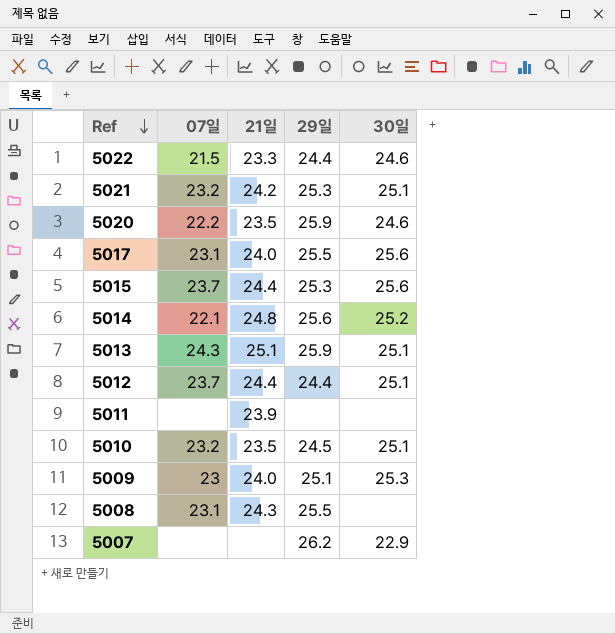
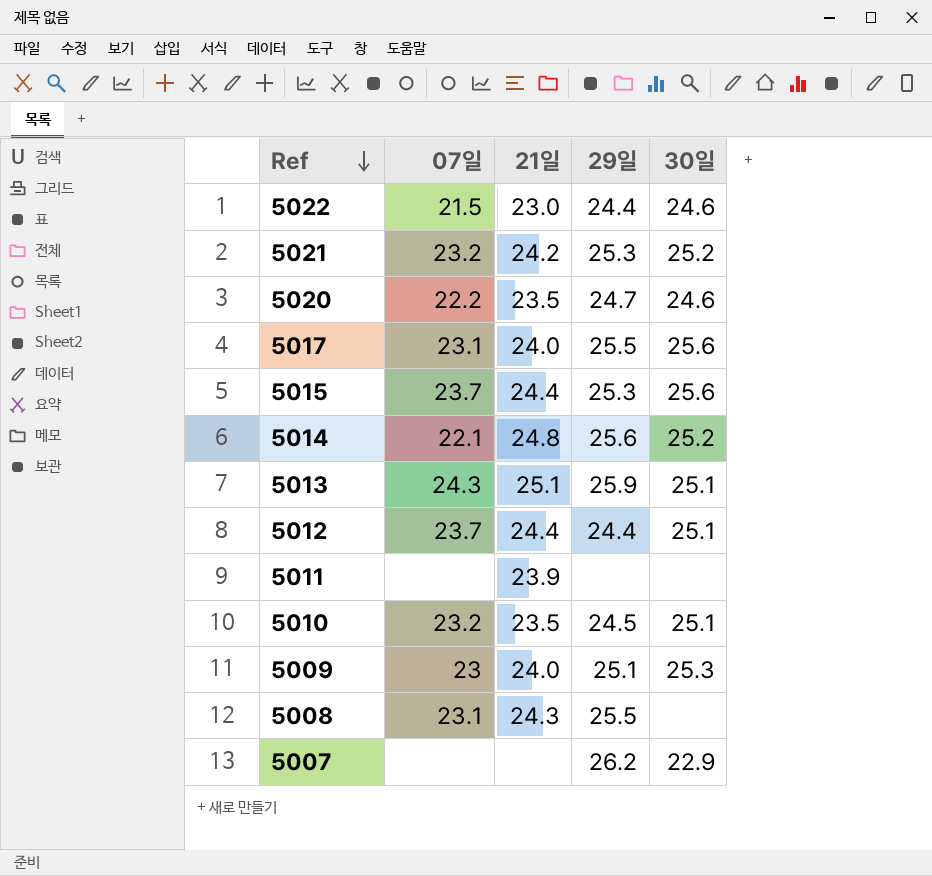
5022 | 21일: 23.3 -> 23.0
5021 | 30일: 25.1 -> 25.2
5020 | 29일: 25.9 -> 24.7

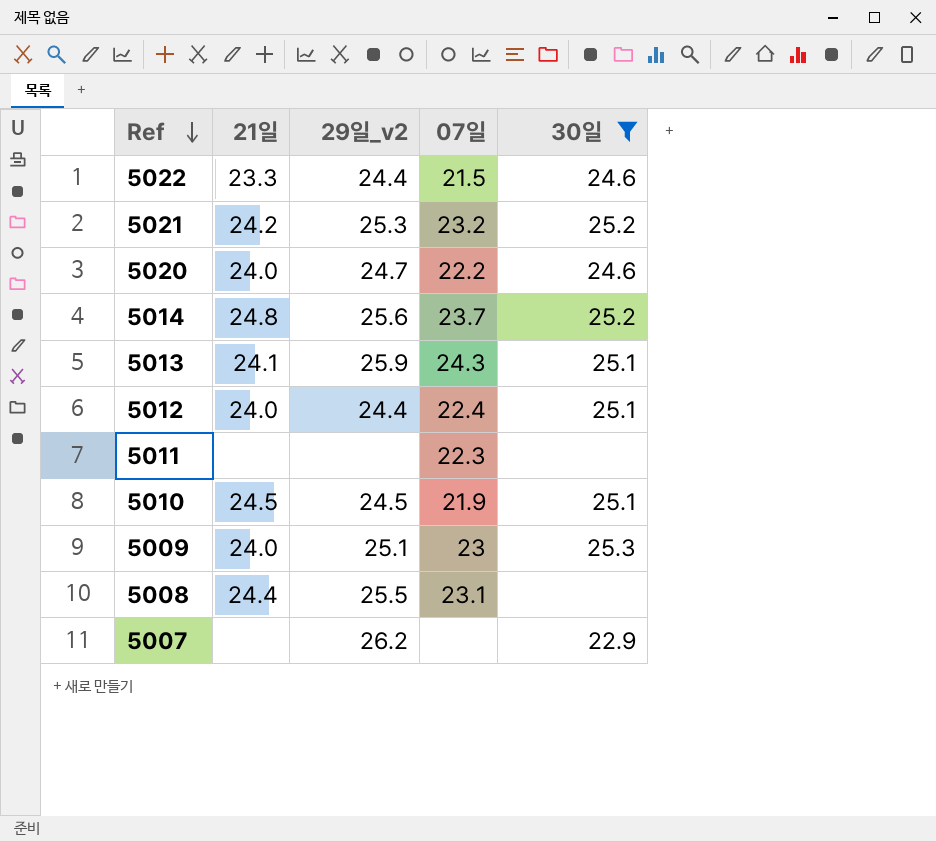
filter: none -> 30일 != 25.6
column name: 29일 -> 29일_v2
column 07일 | position: 2 -> 4
5022 | 21일: 23.0 -> 23.3
5020 | 21일: 23.5 -> 24.0
5014 | 07일: 22.1 -> 23.7
5013 | 21일: 25.1 -> 24.1
5012 | 21일: 24.4 -> 24.0
5012 | 07일: 23.7 -> 22.4
5011 | 21일: 23.9 -> none
5011 | 07일: none -> 22.3
5010 | 21일: 23.5 -> 24.5
5010 | 07일: 23.2 -> 21.9
5008 | 21일: 24.3 -> 24.4

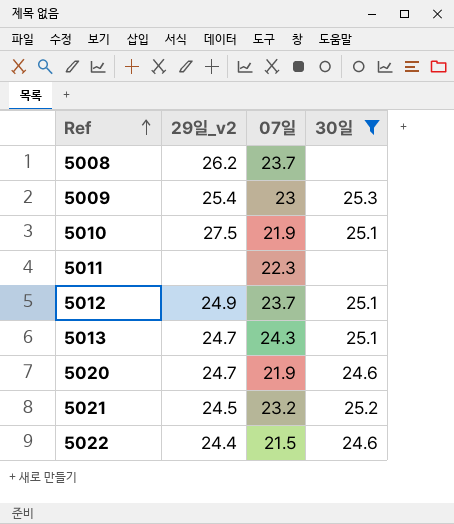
row order: Ref descending -> Ref ascending
column 21일 | position: 2 -> none
row 5014: 24.8 | 25.6 | 23.7 | 25.2 -> none
row 5007: none | 26.2 | none | 22.9 -> none
5008 | 29일_v2: 25.5 -> 26.2
5008 | 07일: 23.1 -> 23.7
5009 | 29일_v2: 25.1 -> 25.4
5010 | 29일_v2: 24.5 -> 27.5
5012 | 29일_v2: 24.4 -> 24.9
5012 | 07일: 22.4 -> 23.7
5013 | 29일_v2: 25.9 -> 24.7
5020 | 07일: 22.2 -> 21.9
5021 | 29일_v2: 25.3 -> 24.5

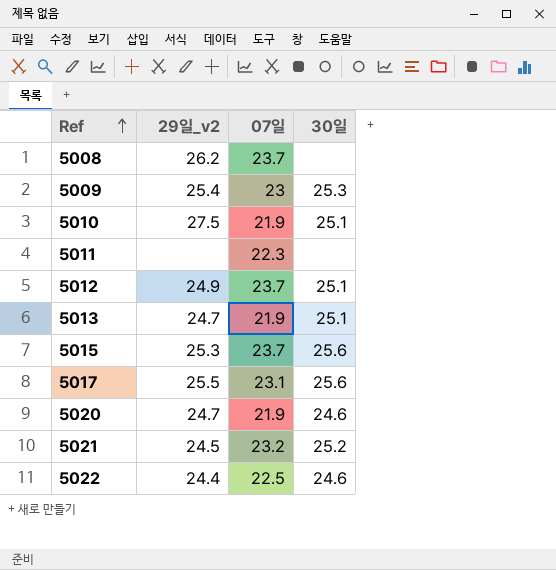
filter: 30일 != 25.6 -> none
5013 | 07일: 24.3 -> 21.9
5022 | 07일: 21.5 -> 22.5

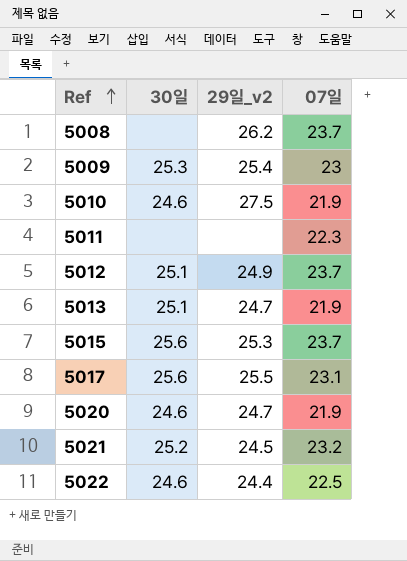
column 30일 | position: 4 -> 2
5010 | 30일: 25.1 -> 24.6

